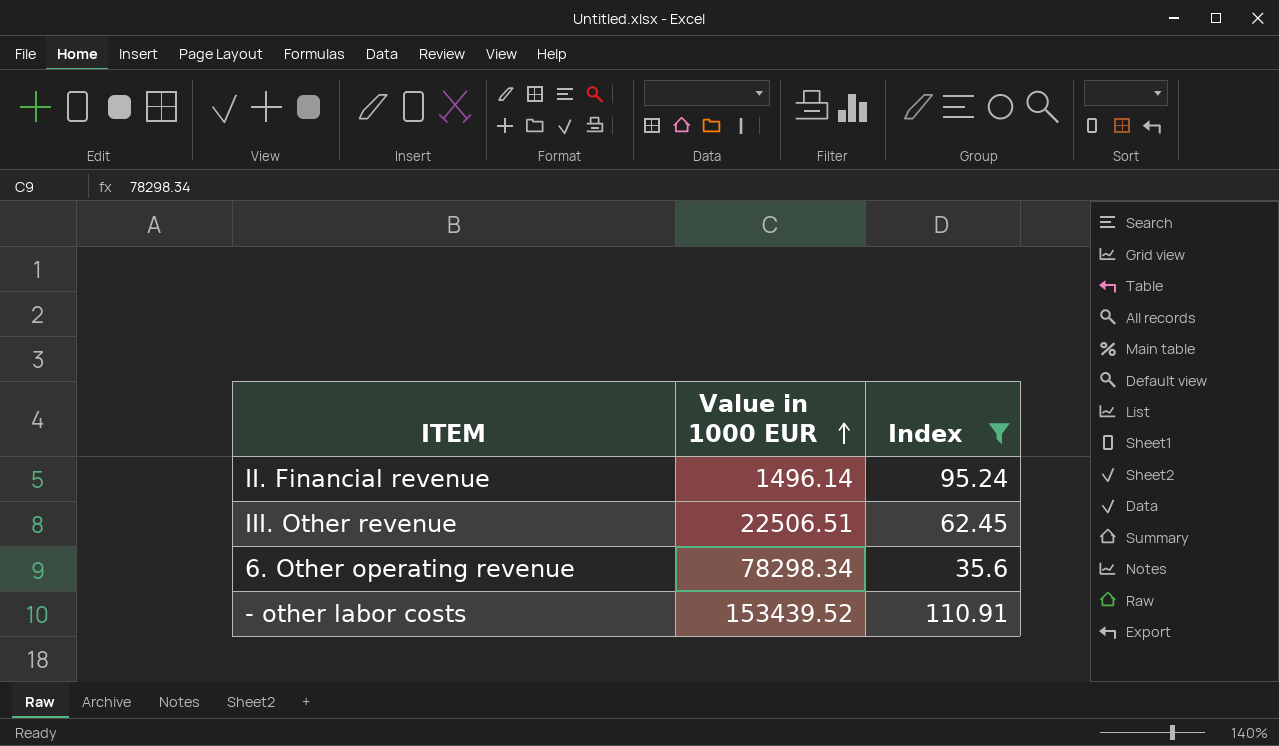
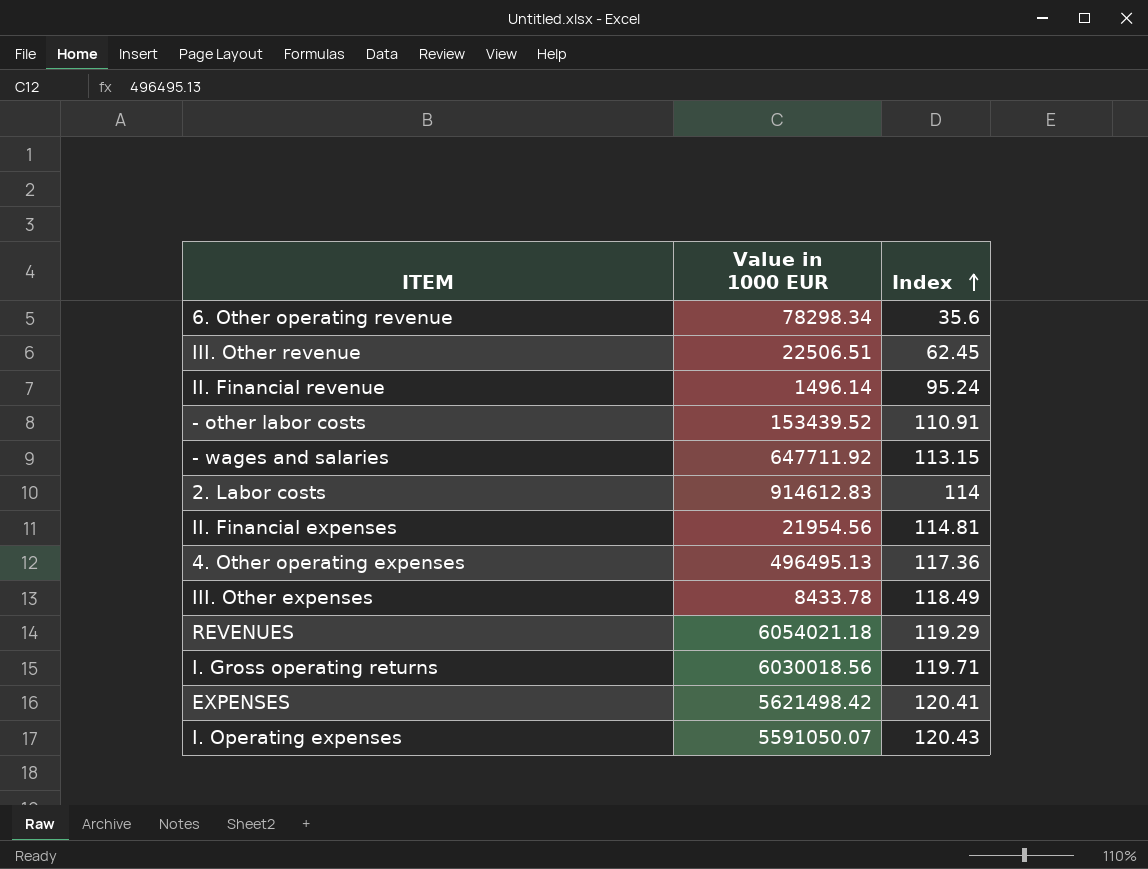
filter: Index <= 110.91 -> none
row order: Value in 1000 EUR ascending -> Index ascending

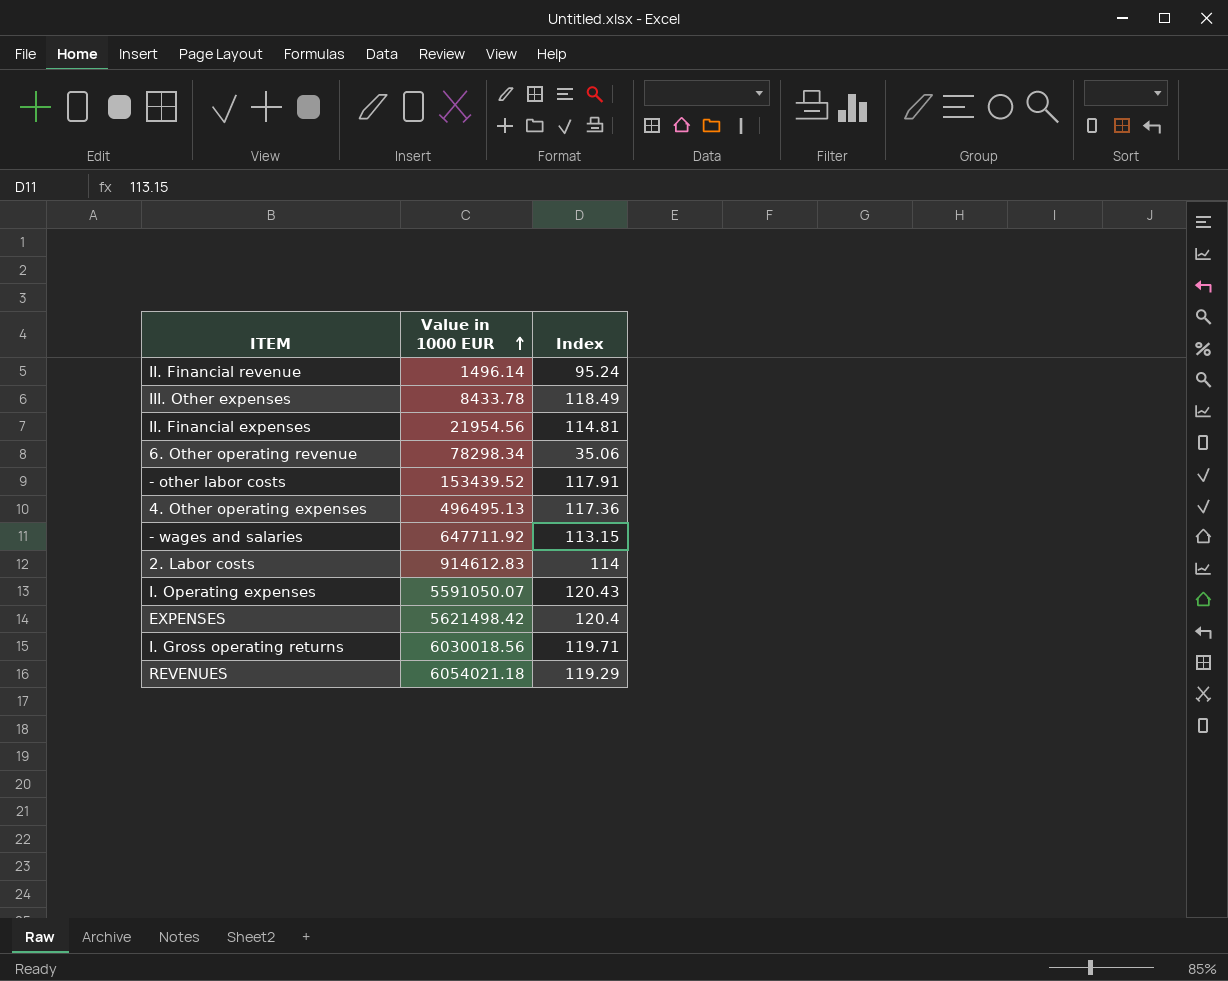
row order: Index ascending -> Value in 1000 EUR ascending
row III. Other revenue: 22506.51 | 62.45 -> none
6. Other operating revenue | Index: 35.6 -> 35.06
- other labor costs | Index: 110.91 -> 117.91
EXPENSES | Index: 120.41 -> 120.4

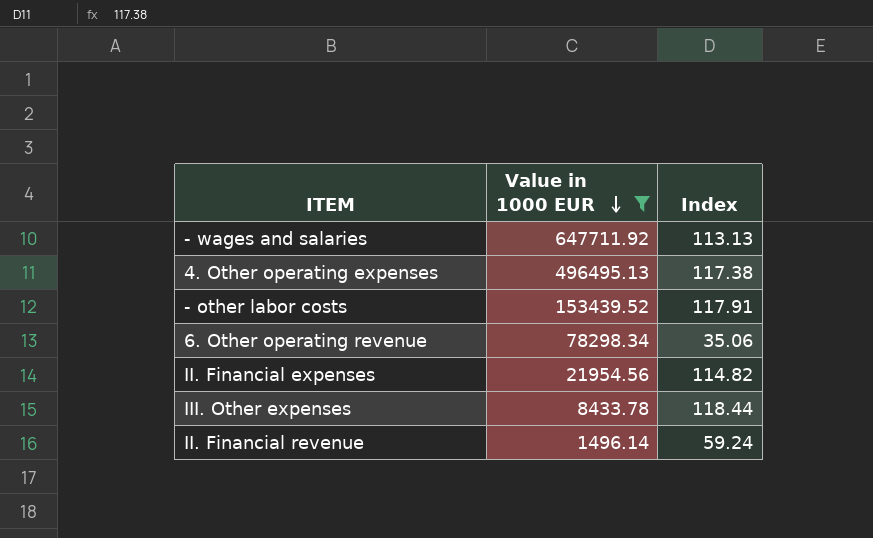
filter: none -> Value in 1000 EUR <= 647711.92
row order: Value in 1000 EUR ascending -> Value in 1000 EUR descending
- wages and salaries | Index: 113.15 -> 113.13
4. Other operating expenses | Index: 117.36 -> 117.38
II. Financial expenses | Index: 114.81 -> 114.82
III. Other expenses | Index: 118.49 -> 118.44
II. Financial revenue | Index: 95.24 -> 59.24

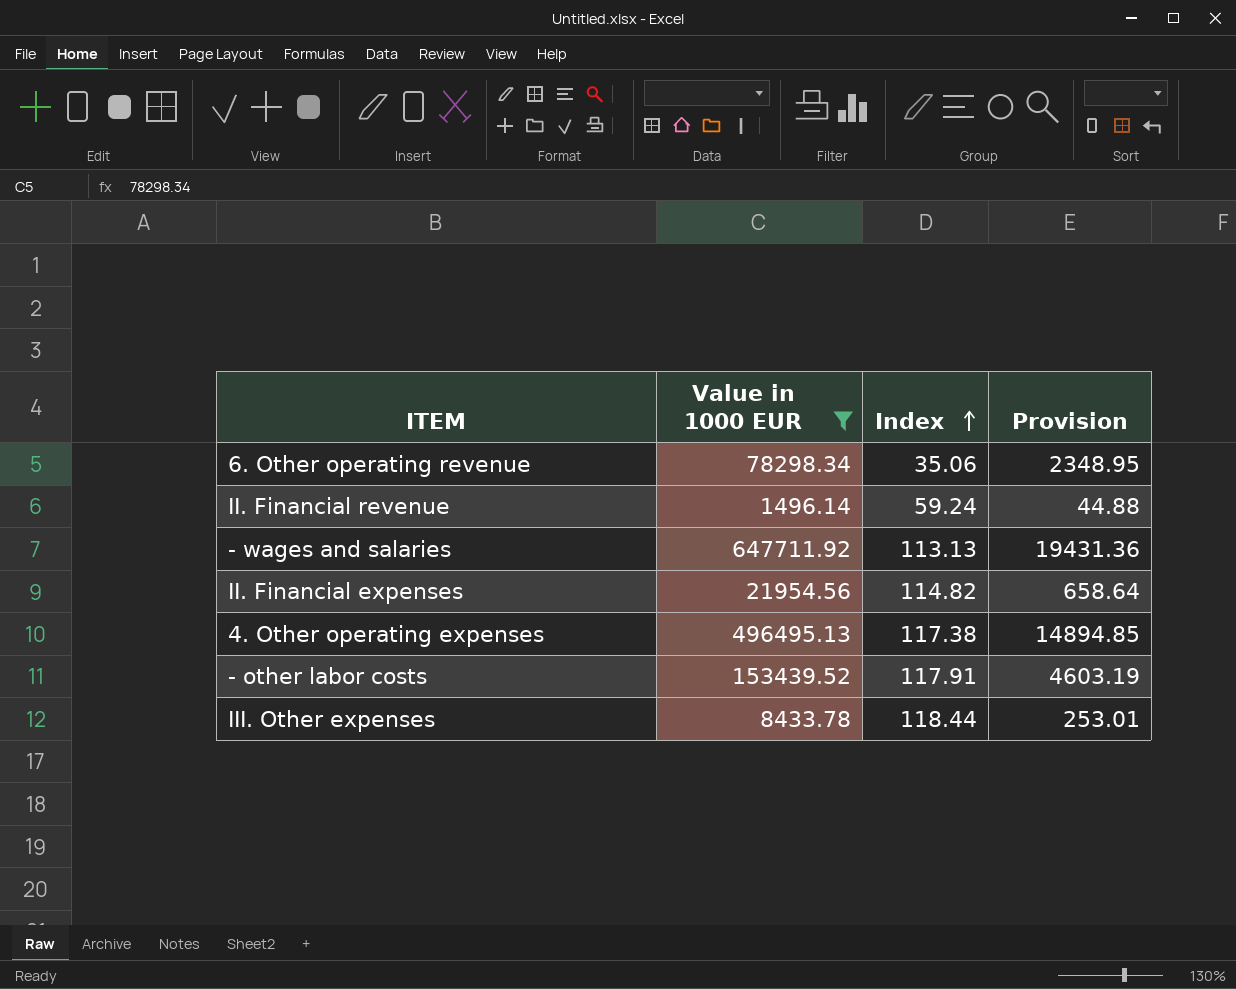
row order: Value in 1000 EUR descending -> Index ascending
column Provision | formula: none -> [Value in 1000 EUR] * 0.03

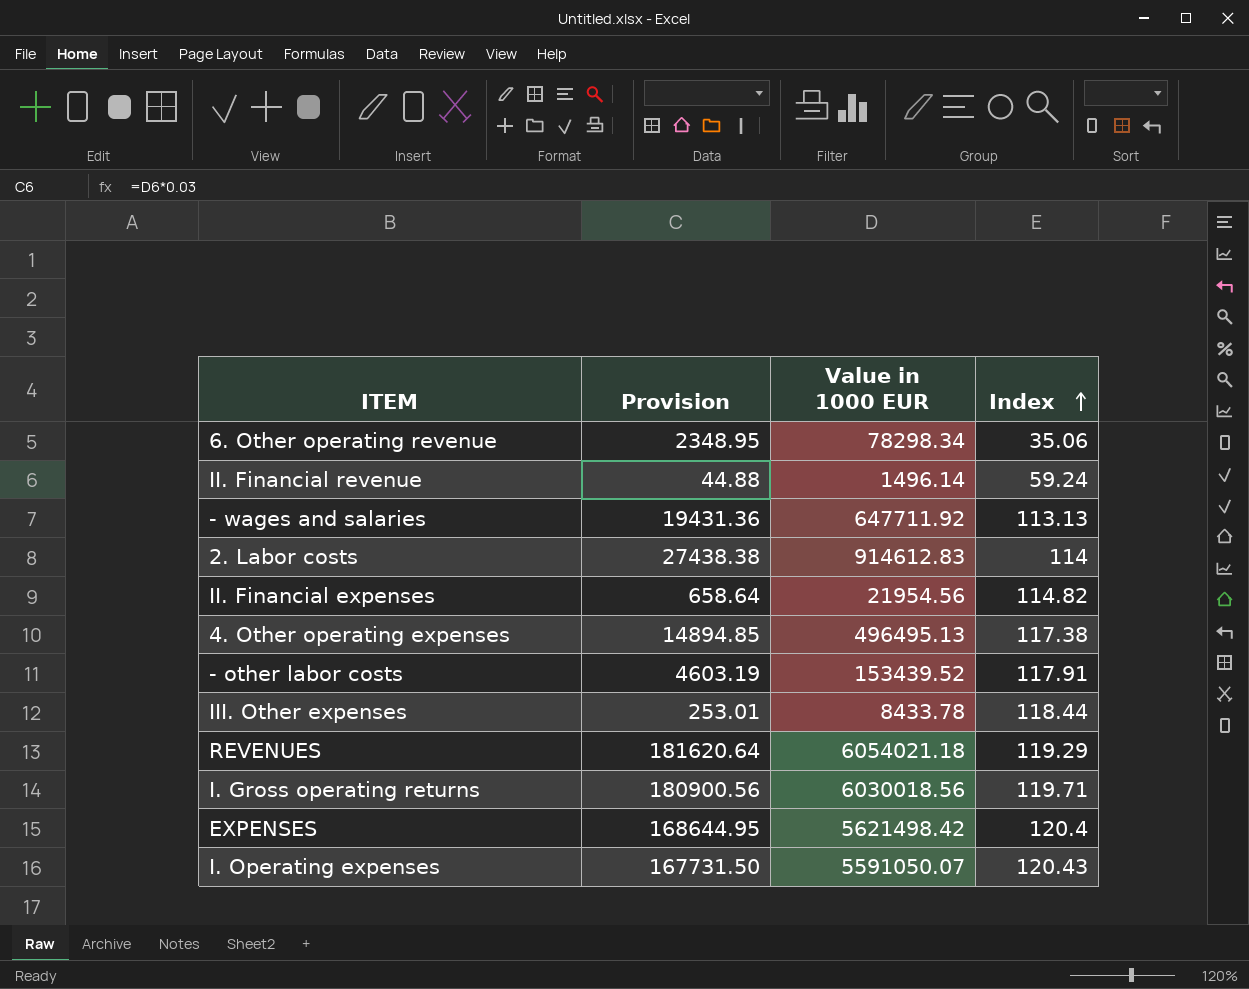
filter: Value in 1000 EUR <= 647711.92 -> none
column Provision | position: 4 -> 2

